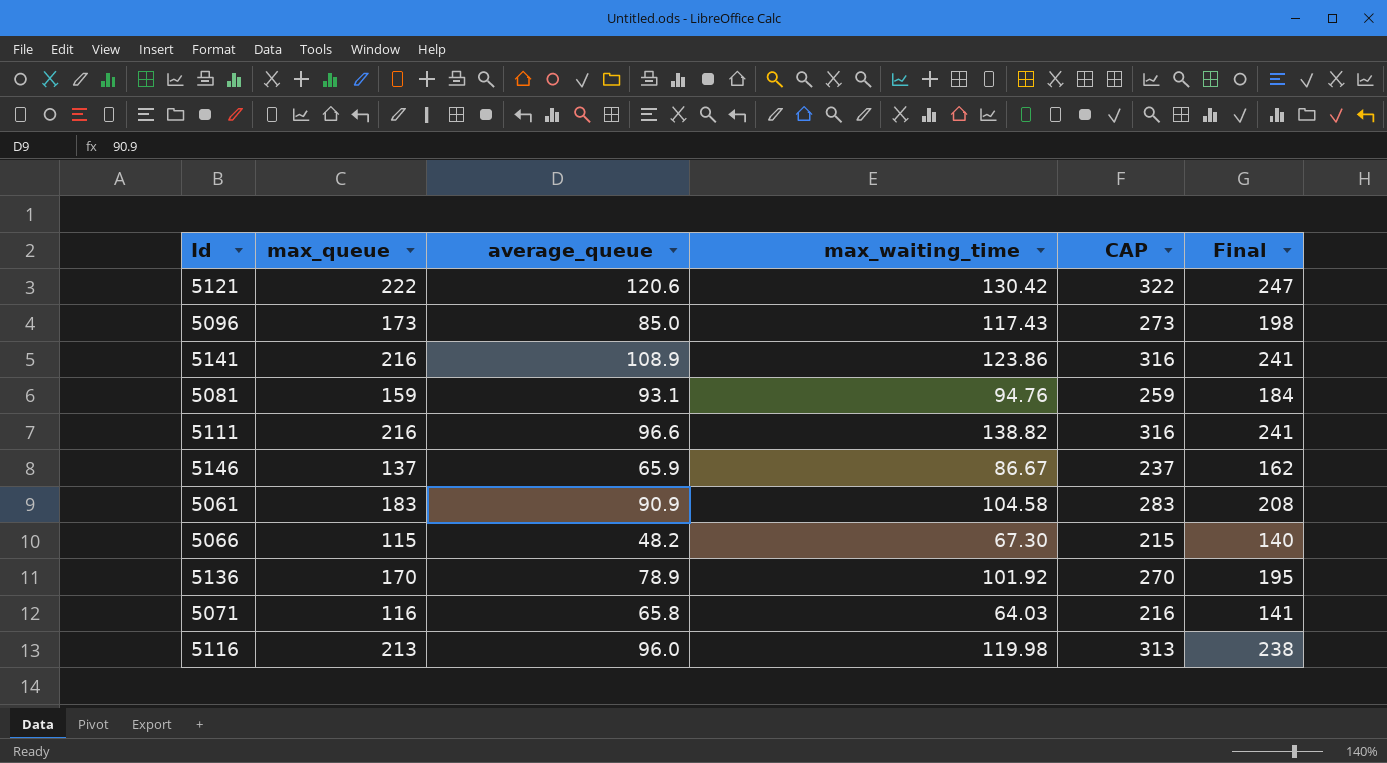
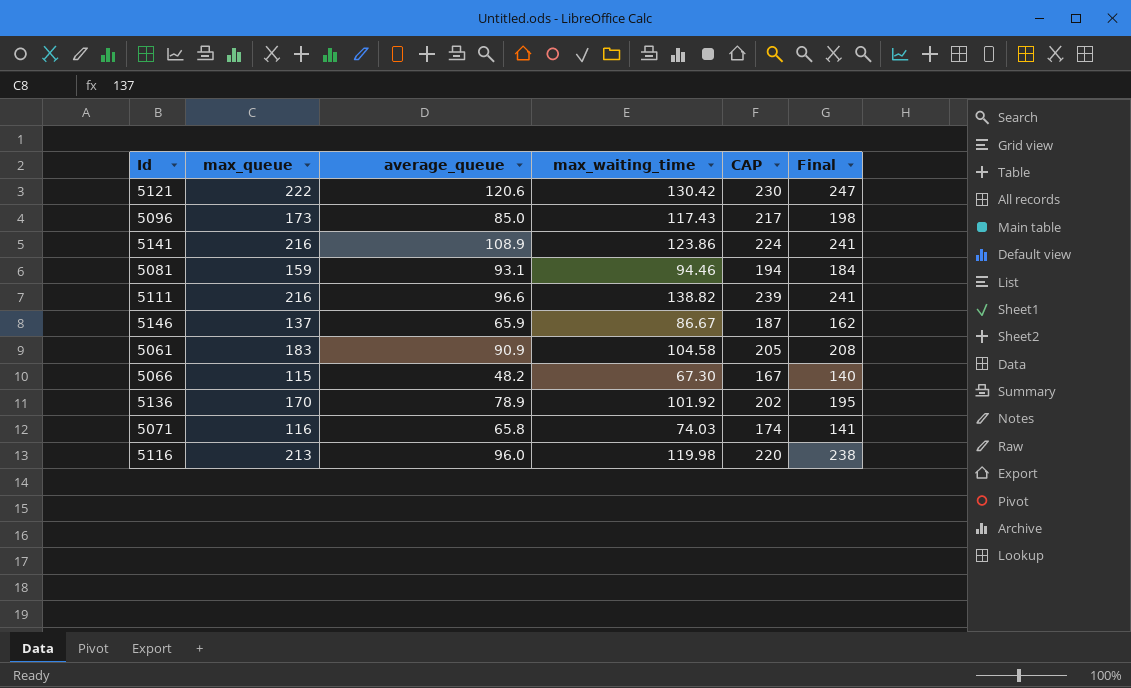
column CAP | formula: [max_queue] + 100 -> [max_waiting_time] + 100
5081 | max_waiting_time: 94.76 -> 94.46
5071 | max_waiting_time: 64.03 -> 74.03

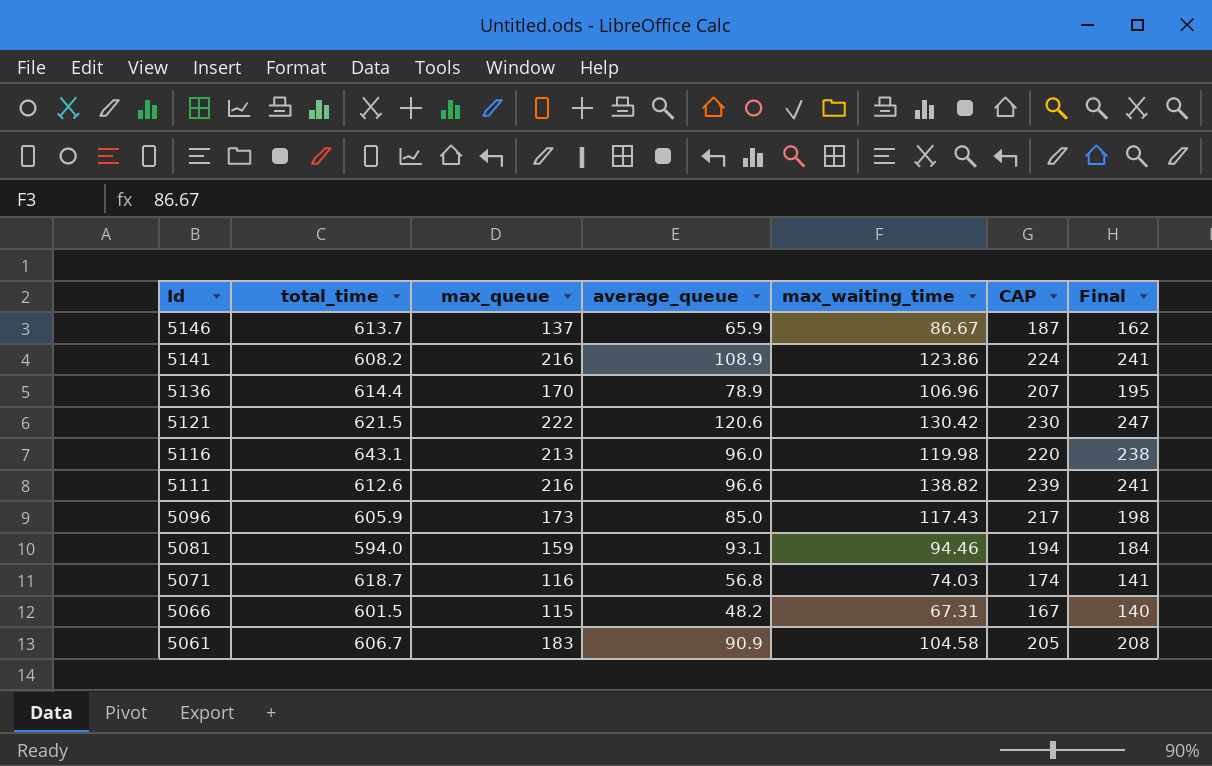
row order: none -> Id descending
column total_time | position: none -> 2
5136 | max_waiting_time: 101.92 -> 106.96
5136 | CAP: 202 -> 207
5071 | average_queue: 65.8 -> 56.8
5066 | max_waiting_time: 67.30 -> 67.31

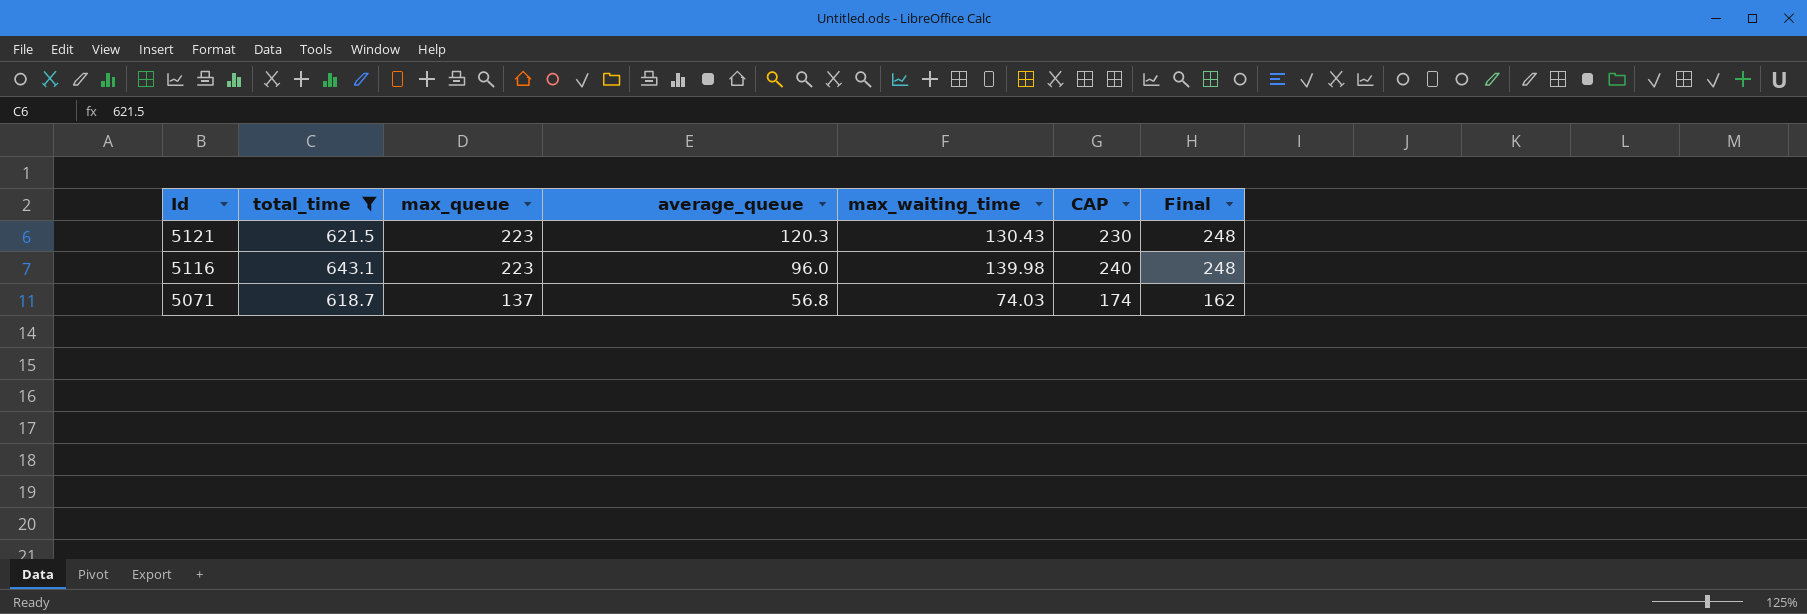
filter: none -> total_time >= 618.7
5121 | max_queue: 222 -> 223
5121 | average_queue: 120.6 -> 120.3
5121 | max_waiting_time: 130.42 -> 130.43
5121 | Final: 247 -> 248
5116 | max_queue: 213 -> 223
5116 | max_waiting_time: 119.98 -> 139.98
5116 | CAP: 220 -> 240
5116 | Final: 238 -> 248
5071 | max_queue: 116 -> 137
5071 | Final: 141 -> 162

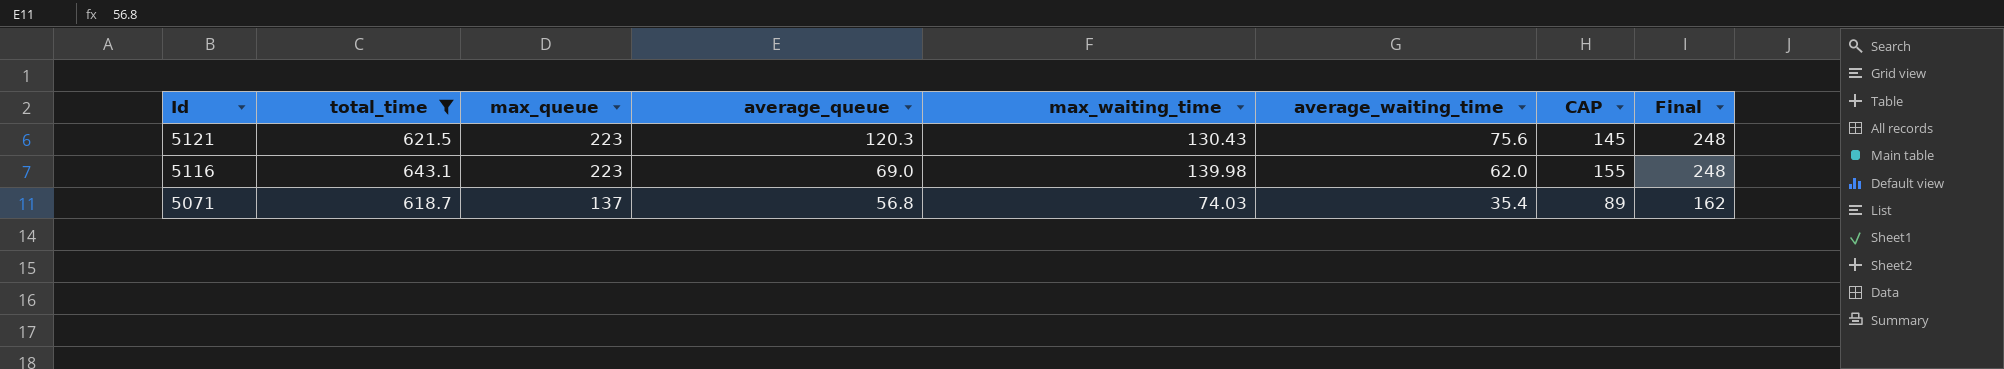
column average_waiting_time | position: none -> 6
column CAP | formula: [max_waiting_time] + 100 -> [max_waiting_time] + 15
5116 | average_queue: 96.0 -> 69.0

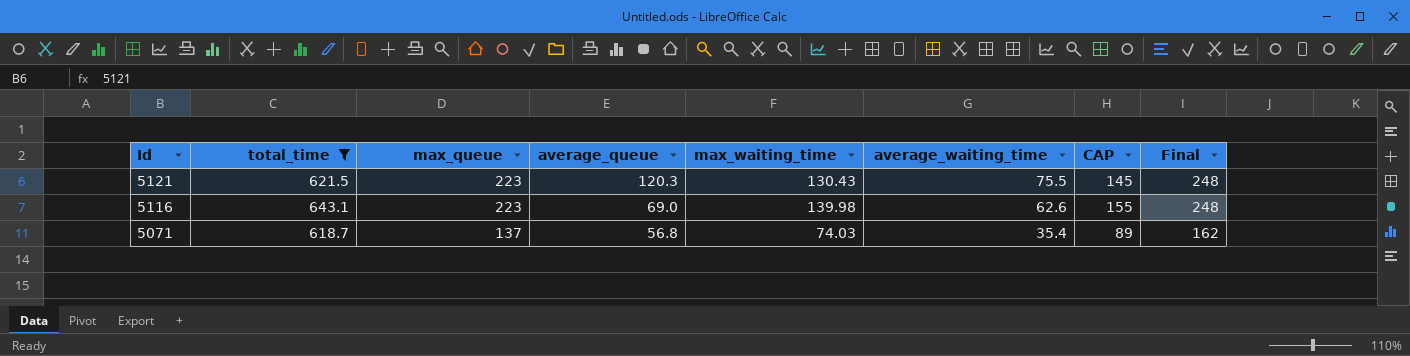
5121 | average_waiting_time: 75.6 -> 75.5
5116 | average_waiting_time: 62.0 -> 62.6

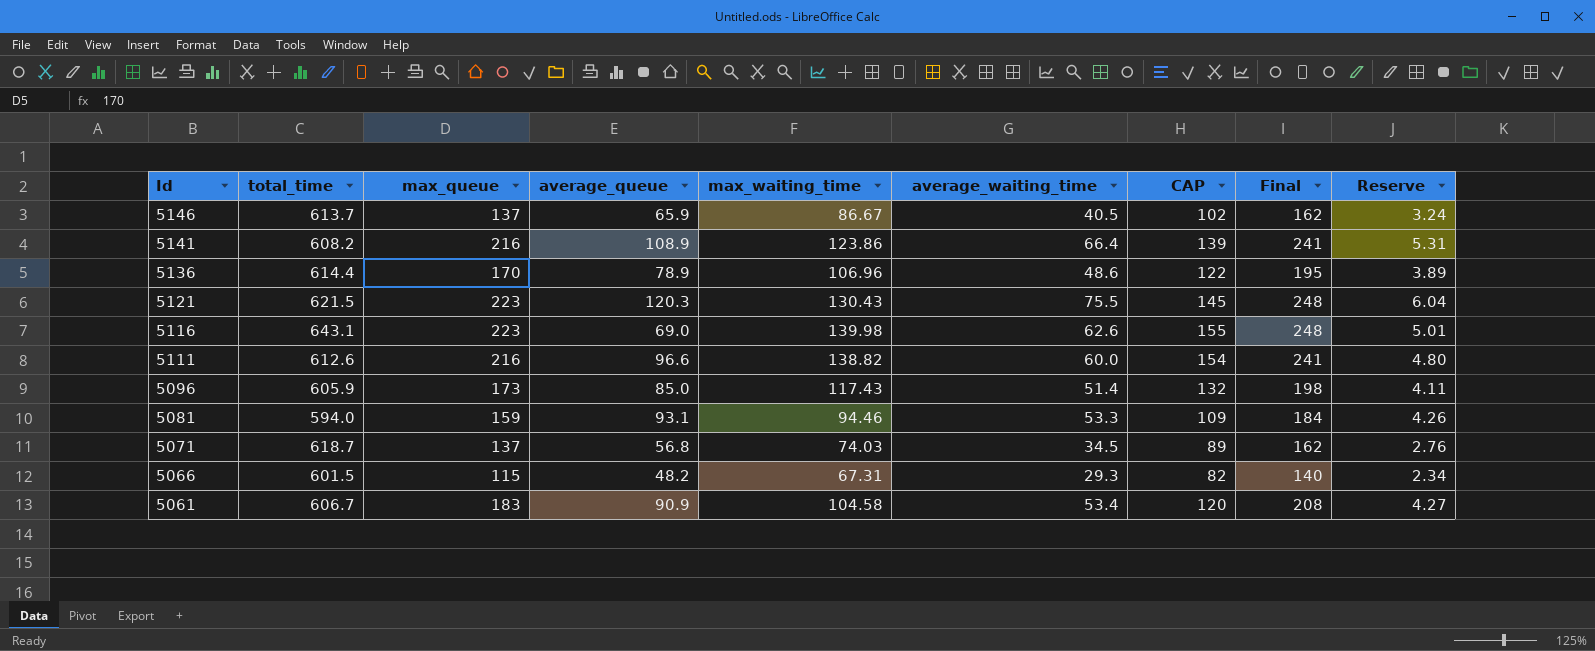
filter: total_time >= 618.7 -> none
column Reserve | formula: none -> [average_waiting_time] * 0.08
5071 | average_waiting_time: 35.4 -> 34.5

